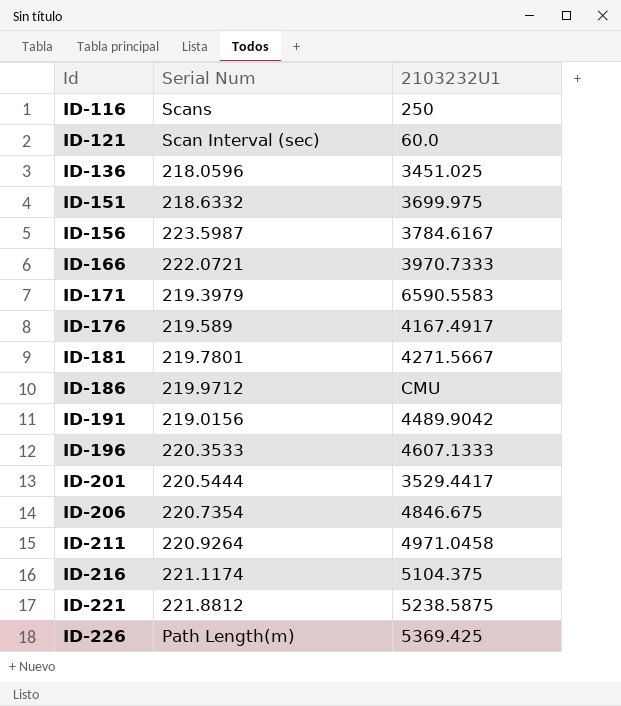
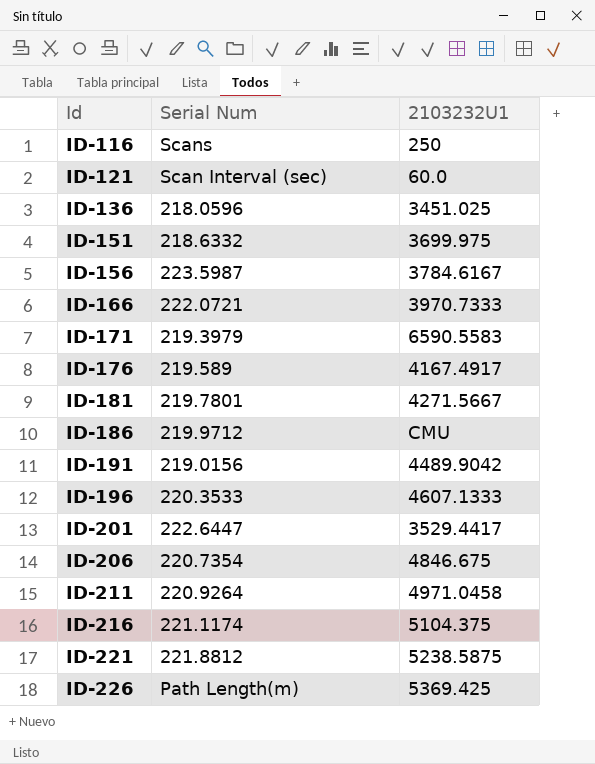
ID-201 | Serial Num: 220.5444 -> 222.6447

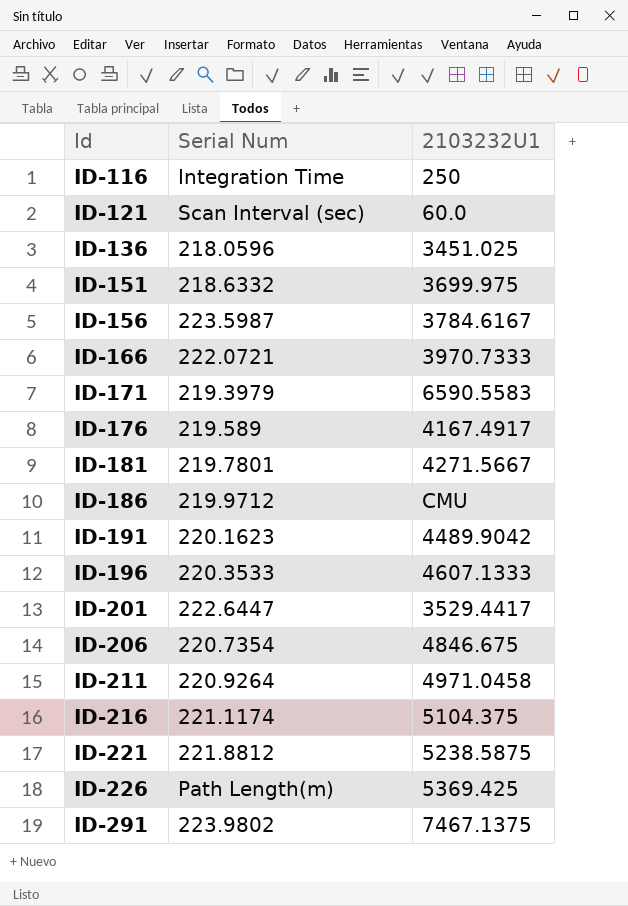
ID-116 | Serial Num: Scans -> Integration Time
ID-191 | Serial Num: 219.0156 -> 220.1623
row ID-291: none -> 223.9802 | 7467.1375

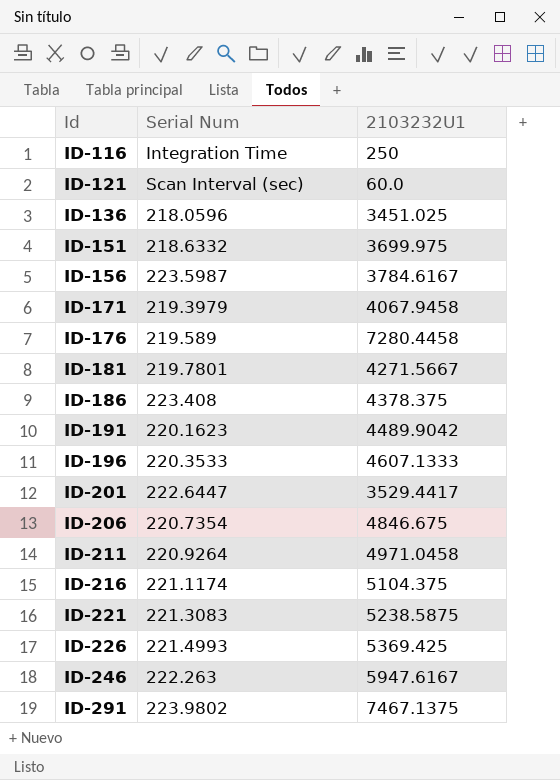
row ID-166: 222.0721 | 3970.7333 -> none
ID-171 | 2103232U1: 6590.5583 -> 4067.9458
ID-176 | 2103232U1: 4167.4917 -> 7280.4458
ID-186 | Serial Num: 219.9712 -> 223.408
ID-186 | 2103232U1: CMU -> 4378.375
ID-221 | Serial Num: 221.8812 -> 221.3083
ID-226 | Serial Num: Path Length(m) -> 221.4993
row ID-246: none -> 222.263 | 5947.6167

